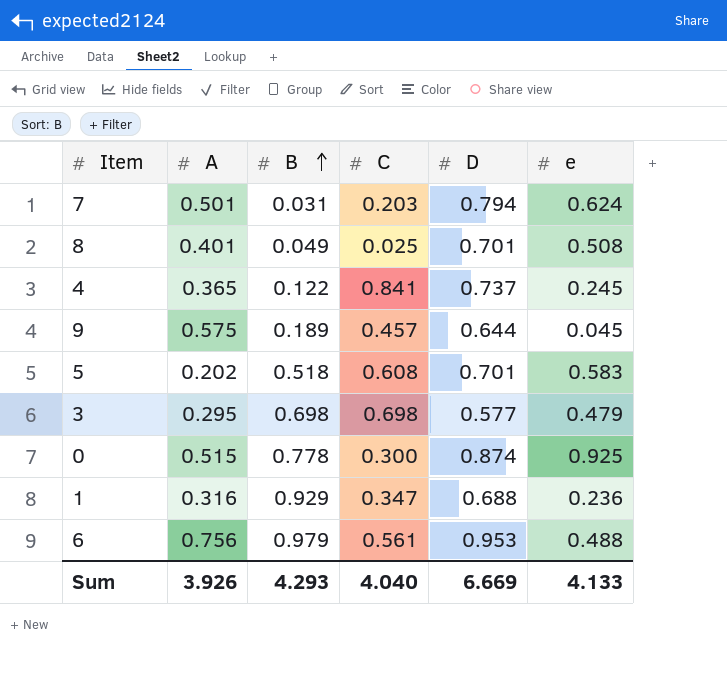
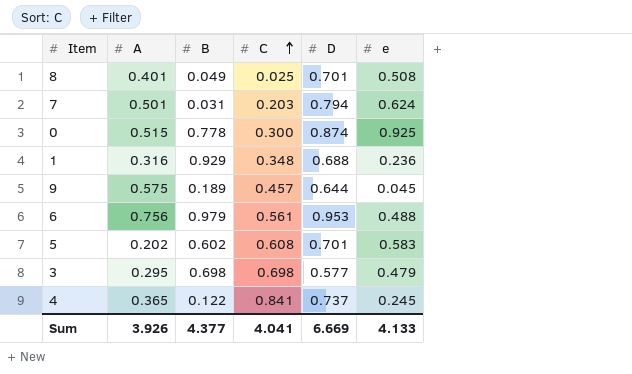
row order: B ascending -> C ascending
1 | C: 0.347 -> 0.348
5 | B: 0.518 -> 0.602
Sum | B: 4.293 -> 4.377
Sum | C: 4.040 -> 4.041

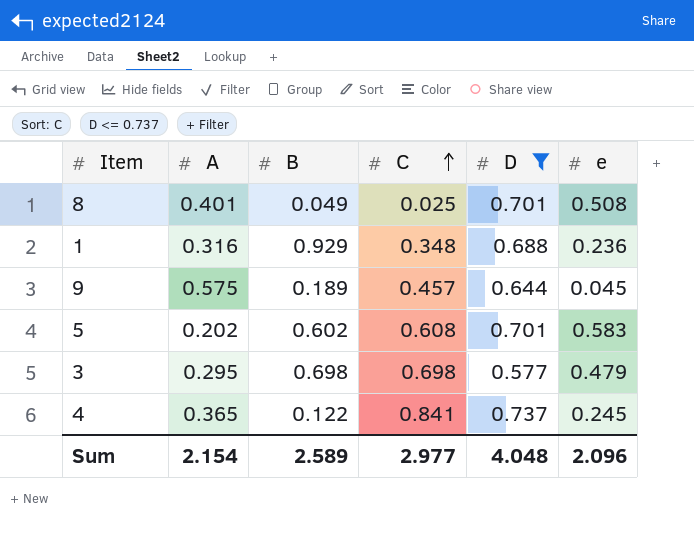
filter: none -> D <= 0.737
Sum | A: 3.926 -> 2.154
Sum | B: 4.377 -> 2.589
Sum | C: 4.041 -> 2.977
Sum | D: 6.669 -> 4.048
Sum | e: 4.133 -> 2.096

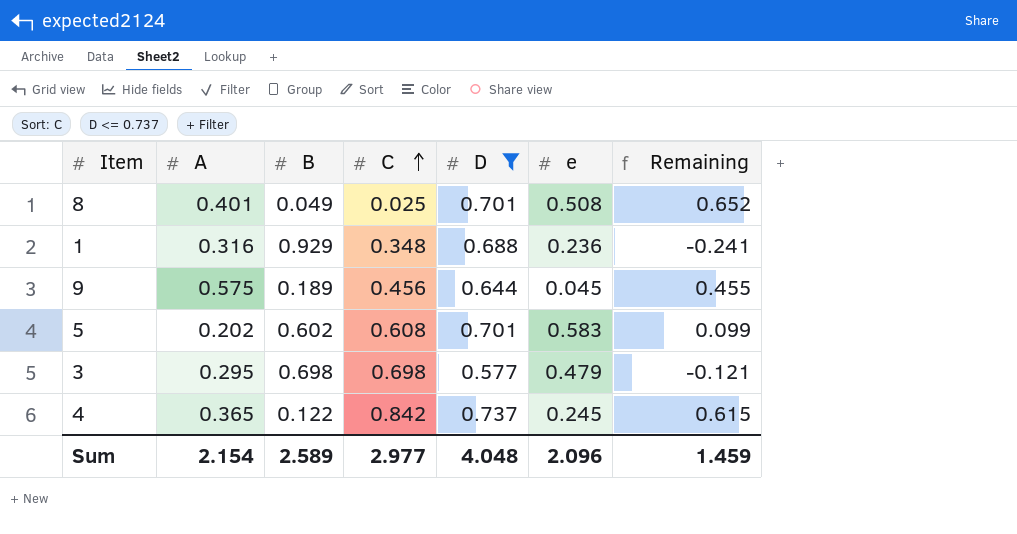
column Remaining | formula: none -> [D] - [B]
9 | C: 0.457 -> 0.456
4 | C: 0.841 -> 0.842

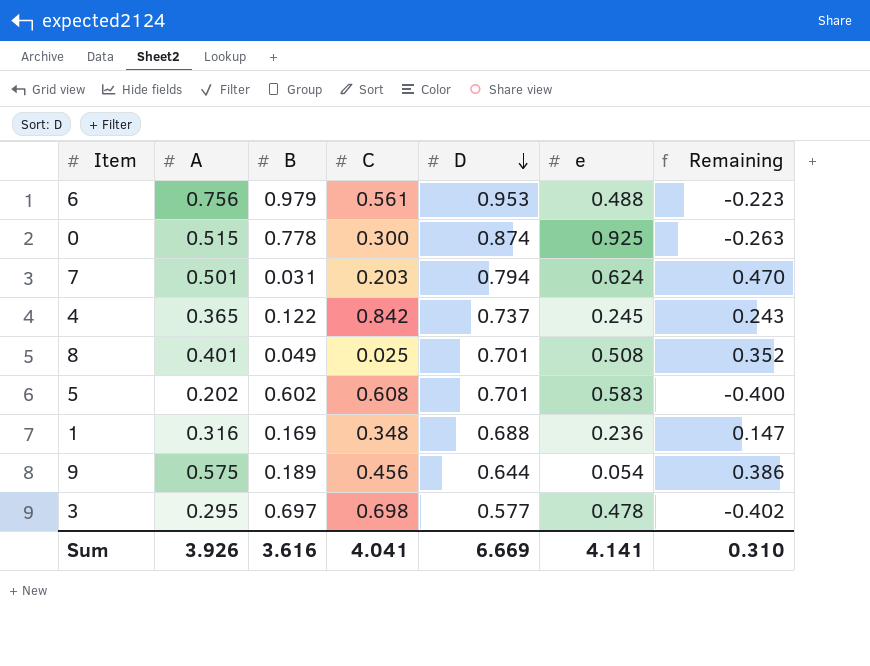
filter: D <= 0.737 -> none
row order: C ascending -> D descending
column Remaining | formula: [D] - [B] -> [A] - [B]
1 | B: 0.929 -> 0.169
9 | e: 0.045 -> 0.054
3 | B: 0.698 -> 0.697
3 | e: 0.479 -> 0.478
Sum | A: 2.154 -> 3.926
Sum | B: 2.589 -> 3.616
Sum | C: 2.977 -> 4.041
Sum | D: 4.048 -> 6.669
Sum | e: 2.096 -> 4.141
Sum | Remaining: 1.459 -> 0.310

